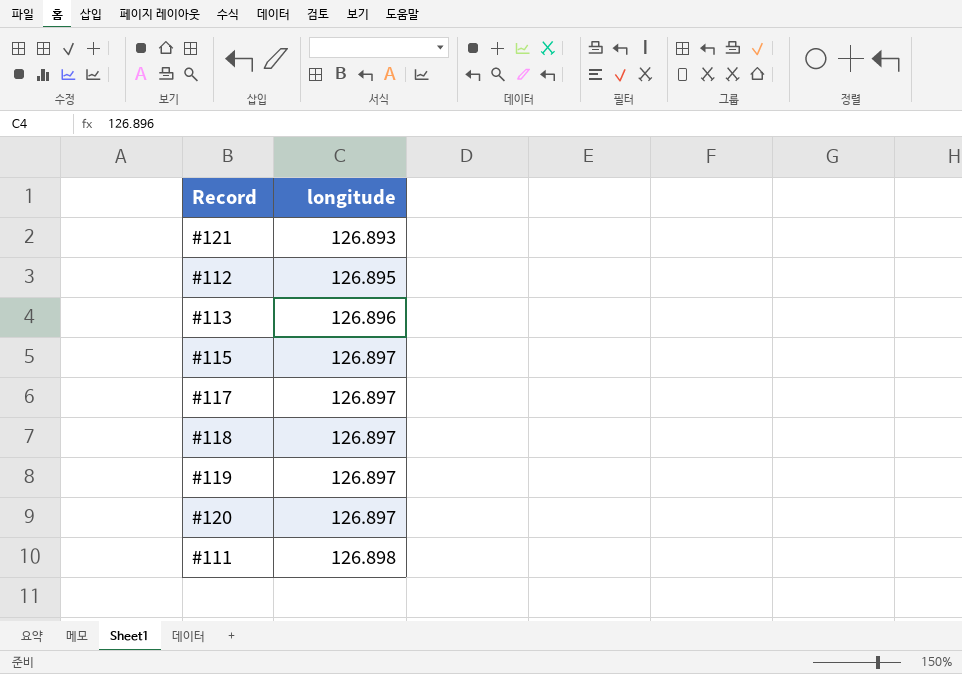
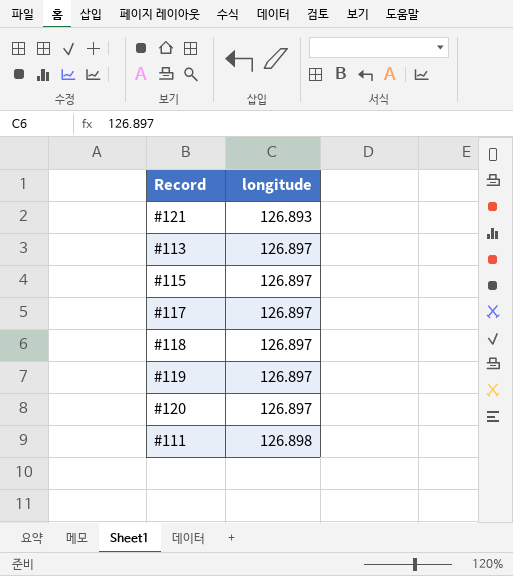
row #112: 126.895 -> none
#113 | longitude: 126.896 -> 126.897

